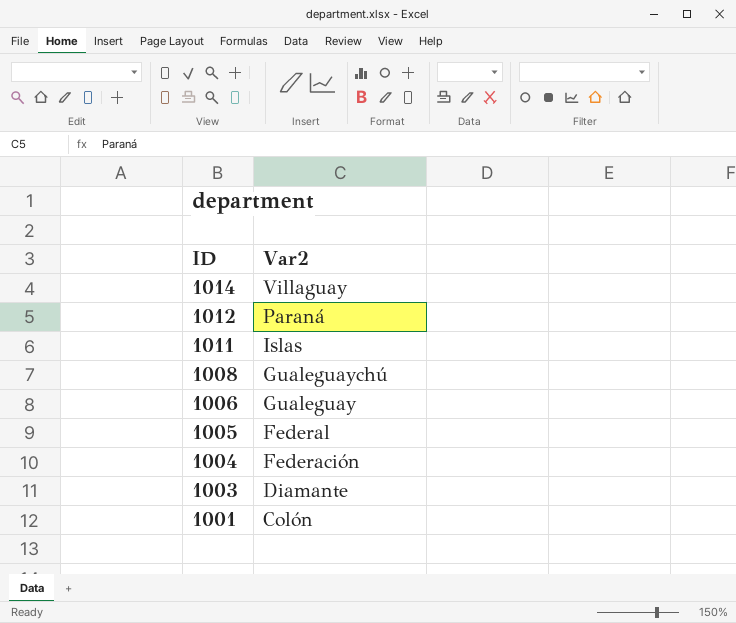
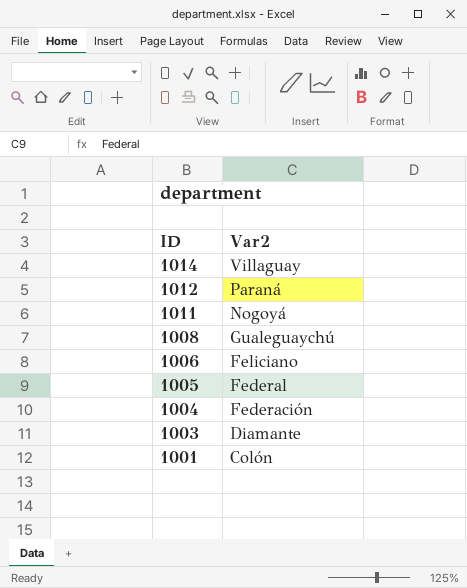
1011 | Var2: Islas -> Nogoyá
1006 | Var2: Gualeguay -> Feliciano

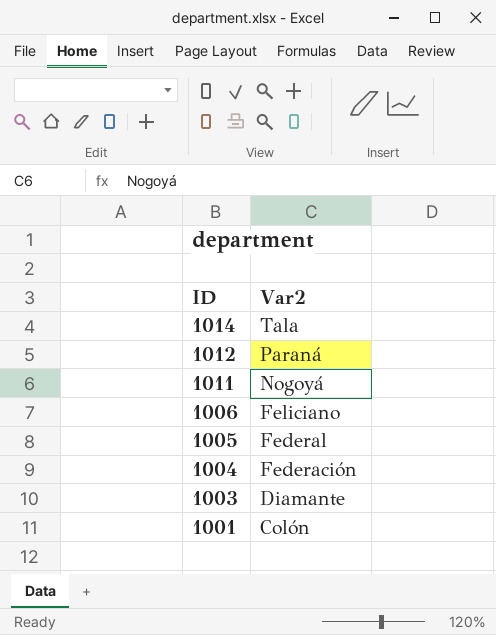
row 1008: Gualeguaychú -> none
1014 | Var2: Villaguay -> Tala

